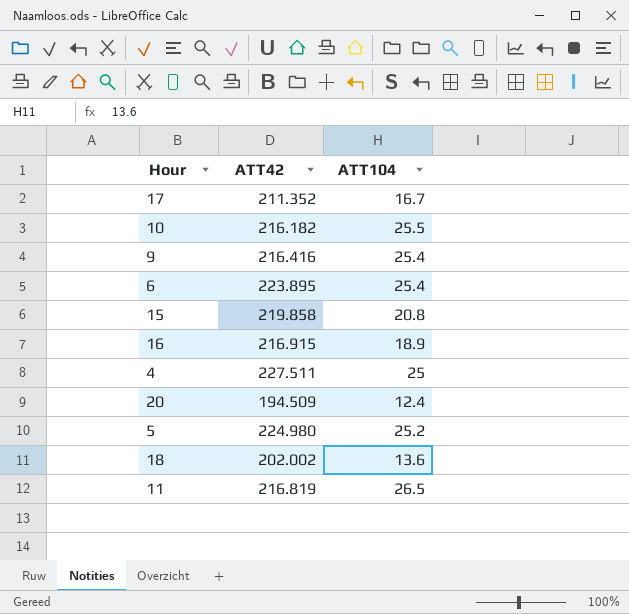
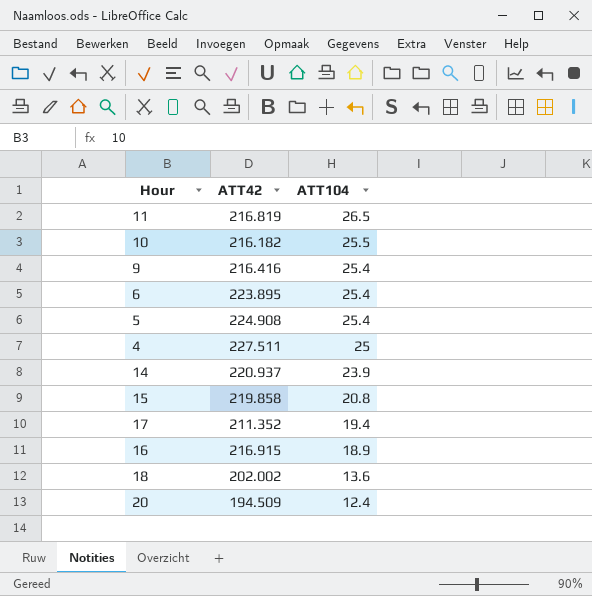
row order: none -> ATT104 descending
5 | ATT42: 224.980 -> 224.908
5 | ATT104: 25.2 -> 25.4
row 14: none -> 220.937 | 23.9
17 | ATT104: 16.7 -> 19.4

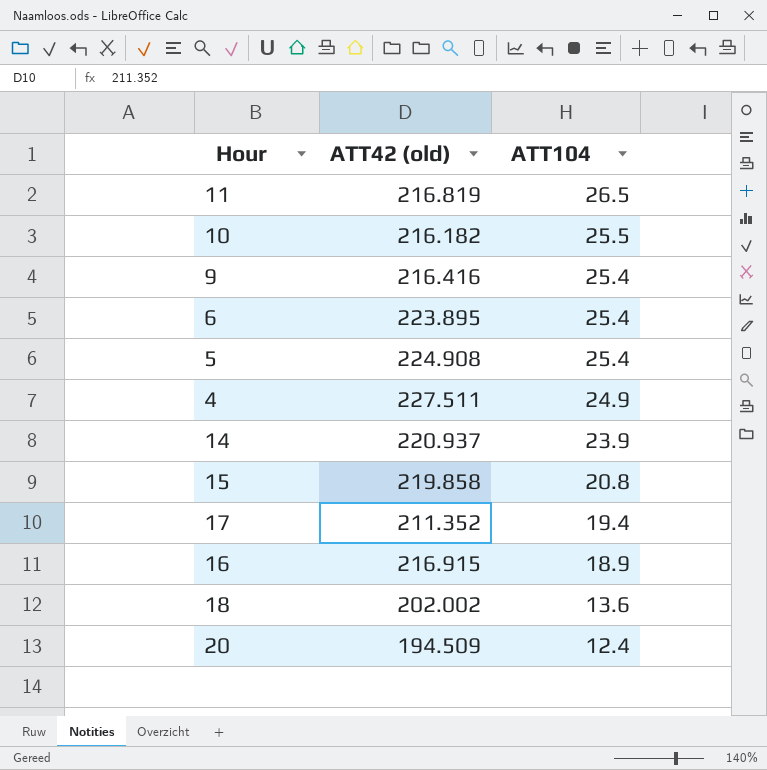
column name: ATT42 -> ATT42 (old)
4 | ATT104: 25 -> 24.9

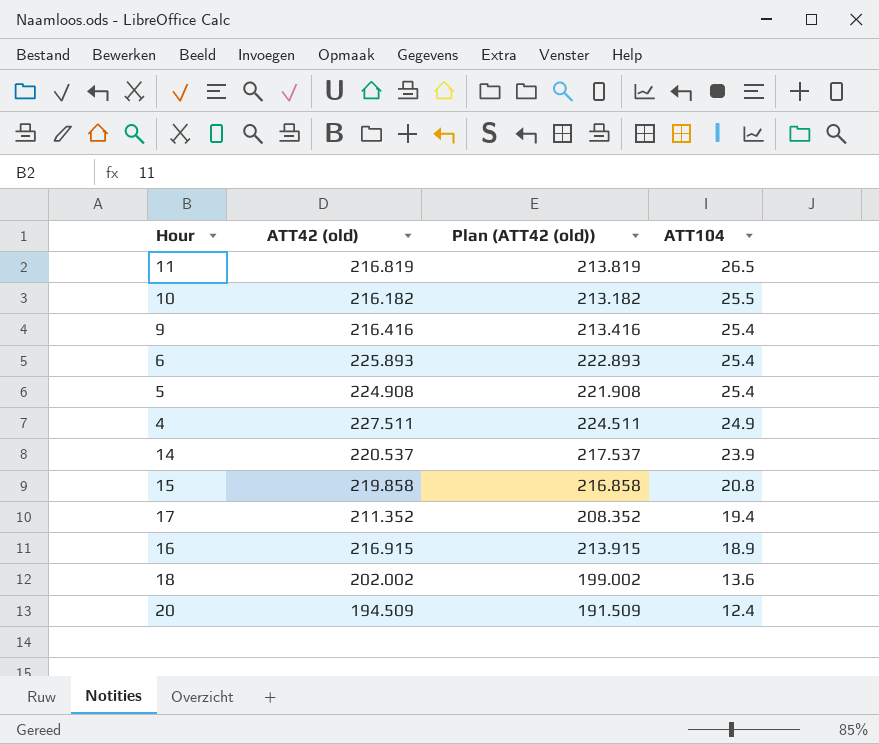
column Plan (ATT42 (old)) | formula: none -> [ATT42 (old)] - 3
6 | ATT42 (old): 223.895 -> 225.893
14 | ATT42 (old): 220.937 -> 220.537

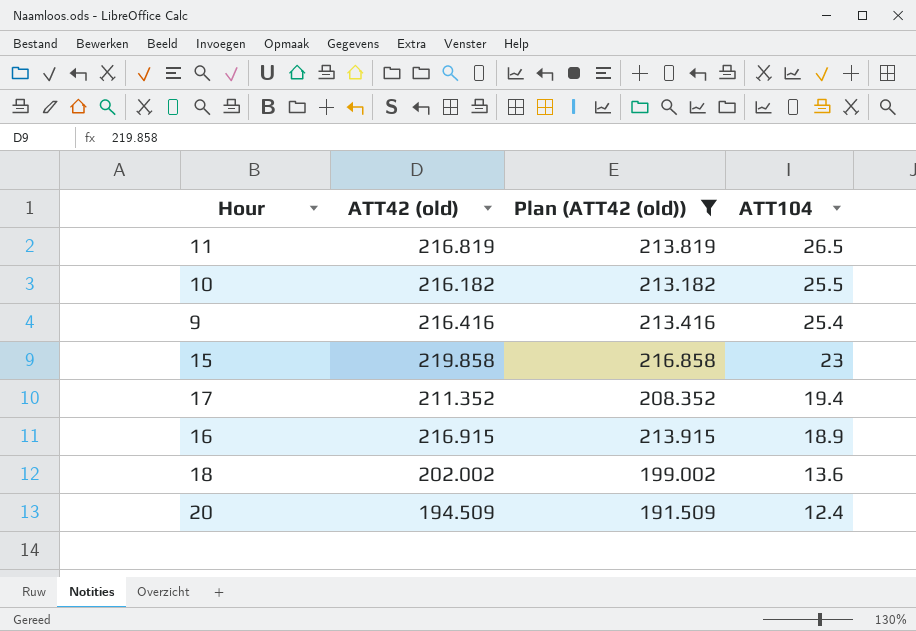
filter: none -> Plan (ATT42 (old)) <= 216.858
15 | ATT104: 20.8 -> 23

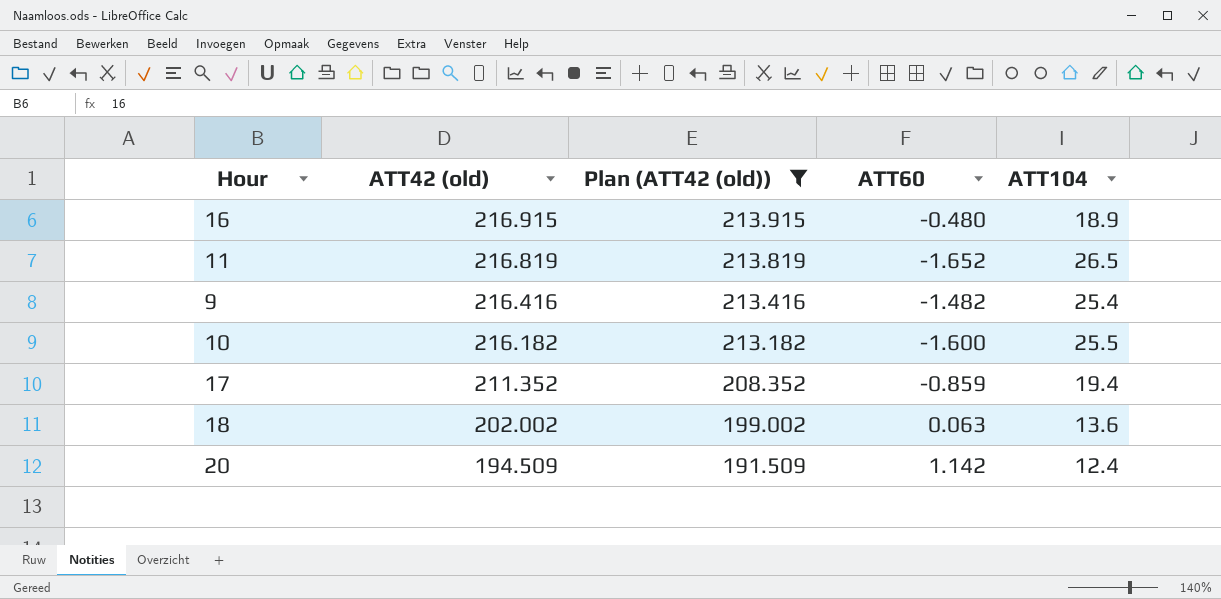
row order: ATT104 descending -> ATT42 (old) descending
column ATT60 | position: none -> 4
row 15: 219.858 | 216.858 | 23 -> none

